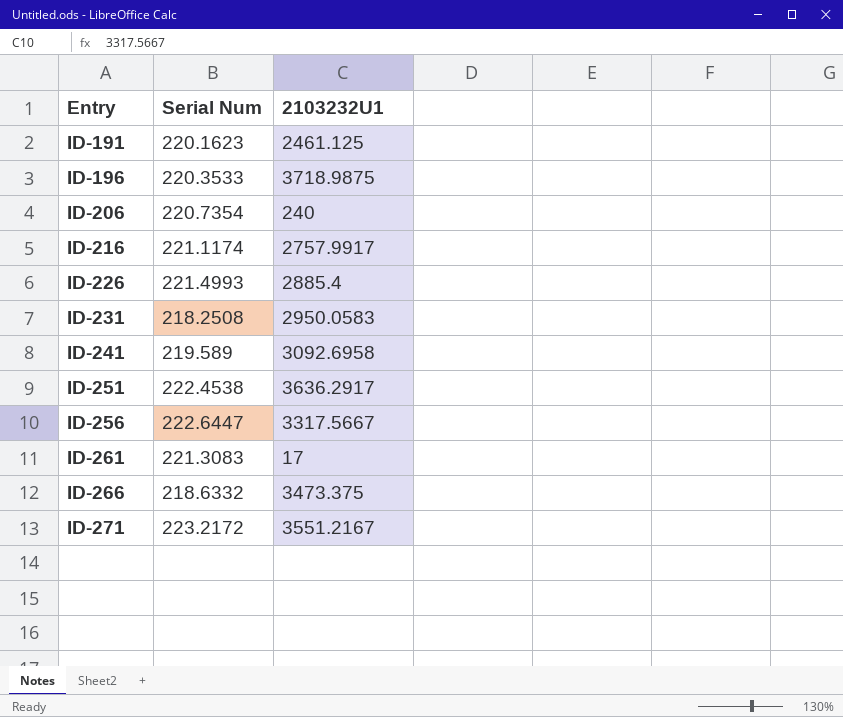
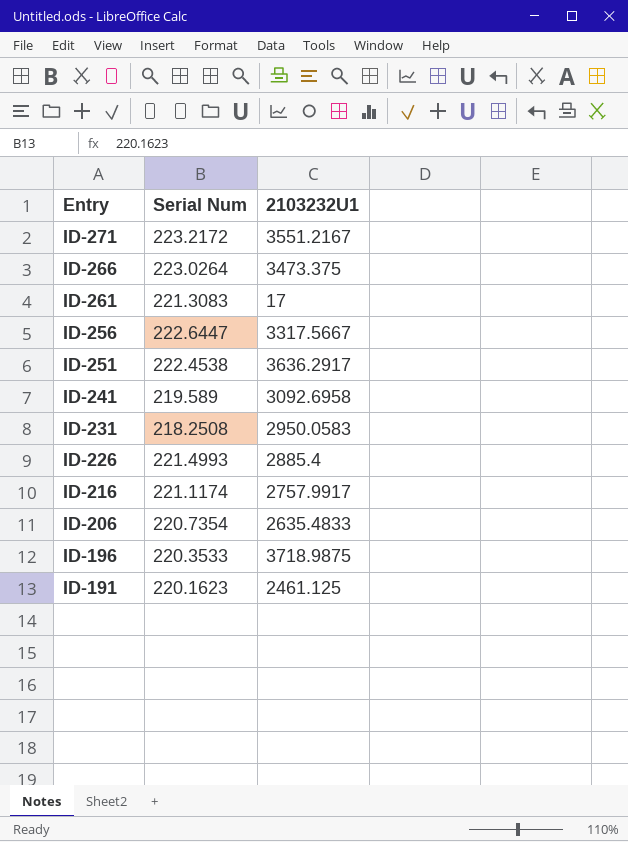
row order: Entry ascending -> Entry descending
ID-266 | Serial Num: 218.6332 -> 223.0264
ID-206 | 2103232U1: 240 -> 2635.4833

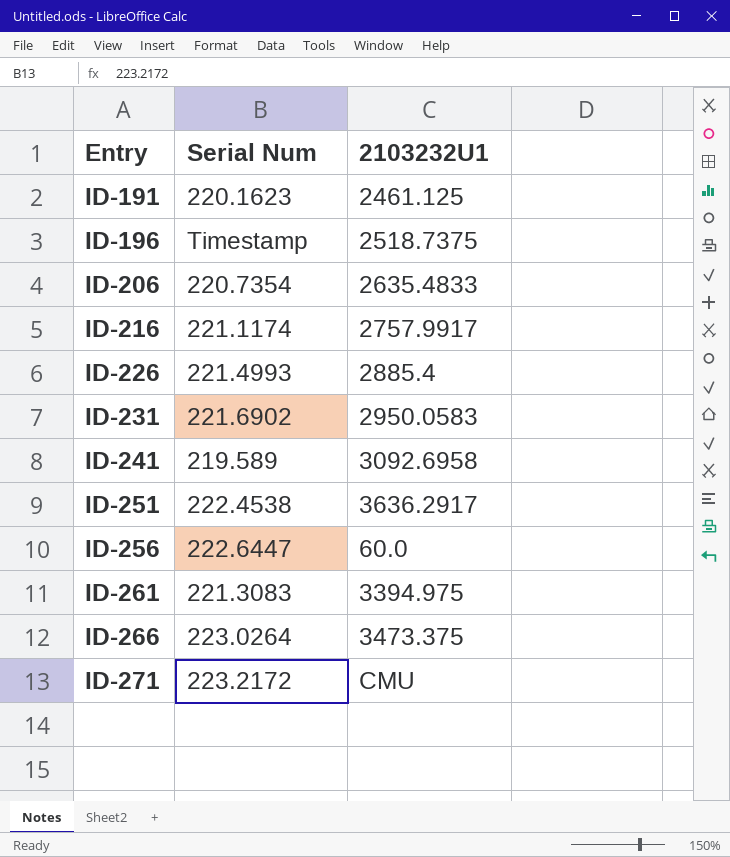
row order: Entry descending -> Entry ascending
ID-196 | Serial Num: 220.3533 -> Timestamp
ID-196 | 2103232U1: 3718.9875 -> 2518.7375
ID-231 | Serial Num: 218.2508 -> 221.6902
ID-256 | 2103232U1: 3317.5667 -> 60.0
ID-261 | 2103232U1: 17 -> 3394.975
ID-271 | 2103232U1: 3551.2167 -> CMU

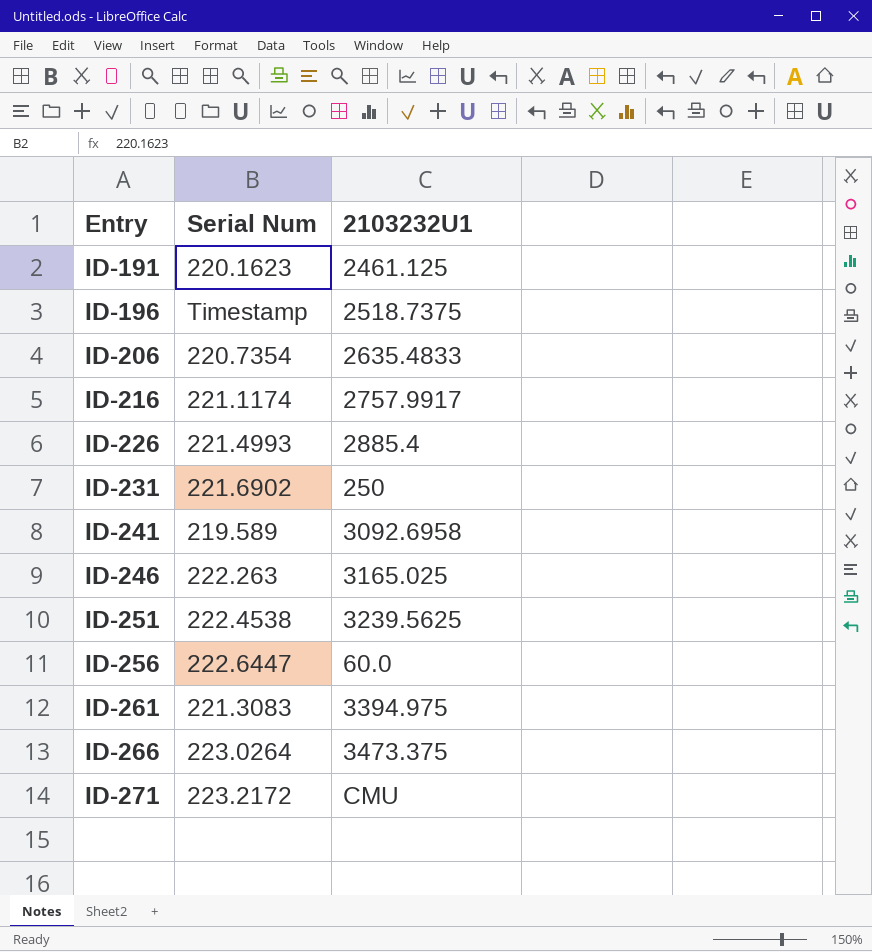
ID-231 | 2103232U1: 2950.0583 -> 250
row ID-246: none -> 222.263 | 3165.025
ID-251 | 2103232U1: 3636.2917 -> 3239.5625

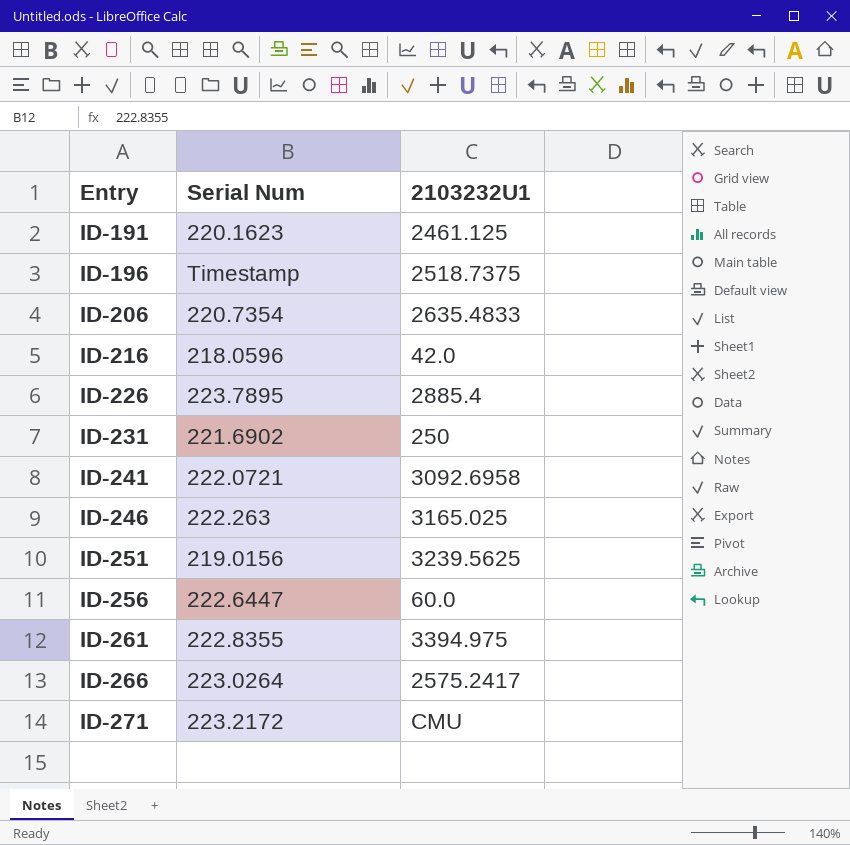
ID-216 | Serial Num: 221.1174 -> 218.0596
ID-216 | 2103232U1: 2757.9917 -> 42.0
ID-226 | Serial Num: 221.4993 -> 223.7895
ID-241 | Serial Num: 219.589 -> 222.0721
ID-251 | Serial Num: 222.4538 -> 219.0156
ID-261 | Serial Num: 221.3083 -> 222.8355
ID-266 | 2103232U1: 3473.375 -> 2575.2417

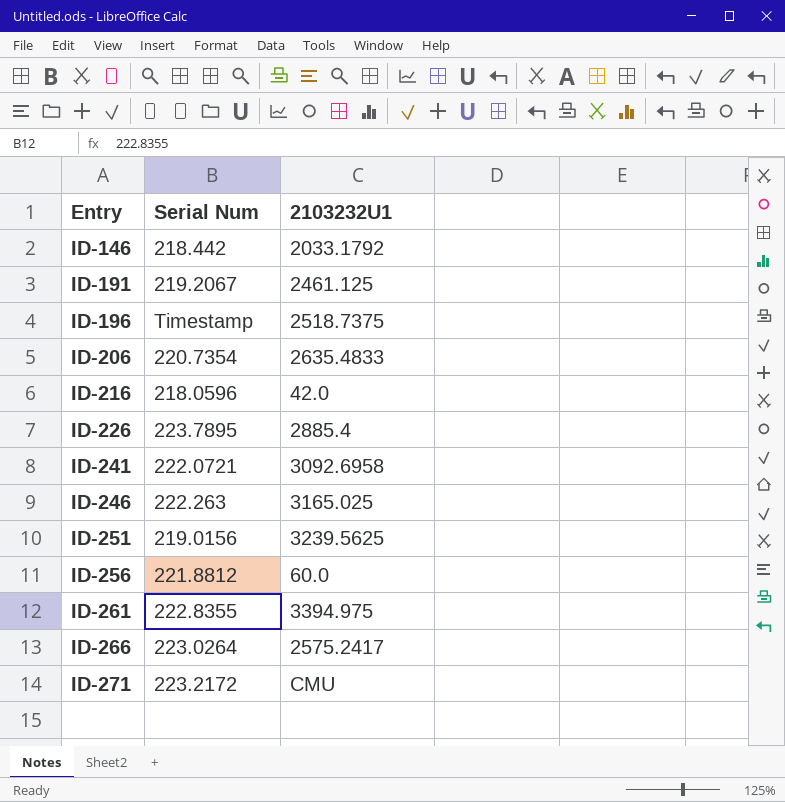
row ID-231: 221.6902 | 250 -> none
row ID-146: none -> 218.442 | 2033.1792
ID-191 | Serial Num: 220.1623 -> 219.2067
ID-256 | Serial Num: 222.6447 -> 221.8812

